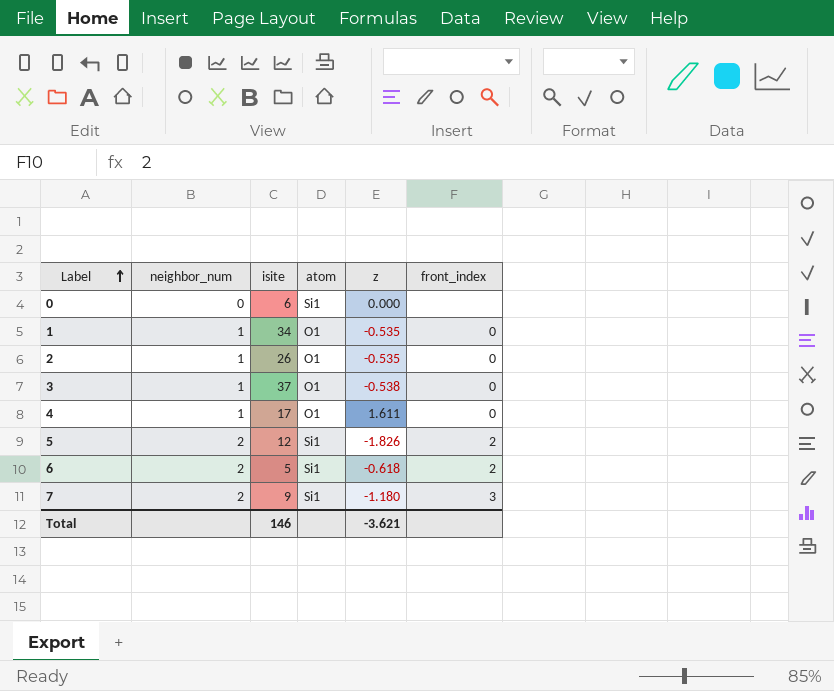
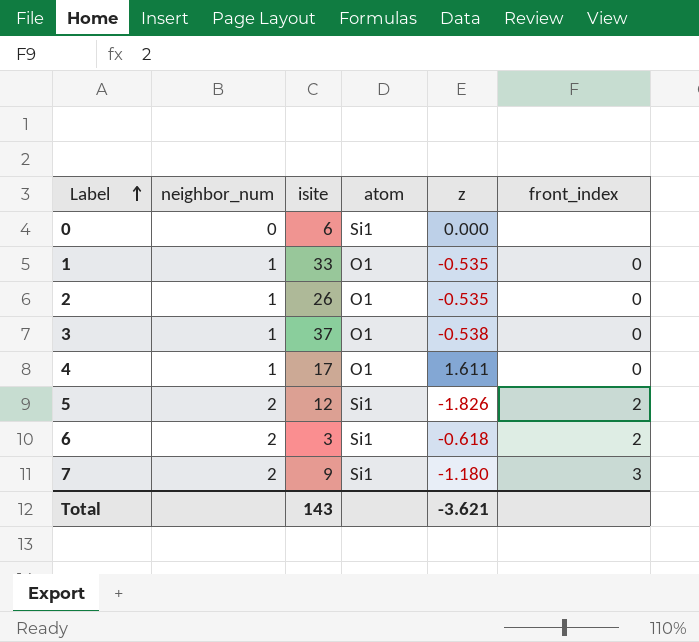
1 | isite: 34 -> 33
6 | isite: 5 -> 3
Total | isite: 146 -> 143

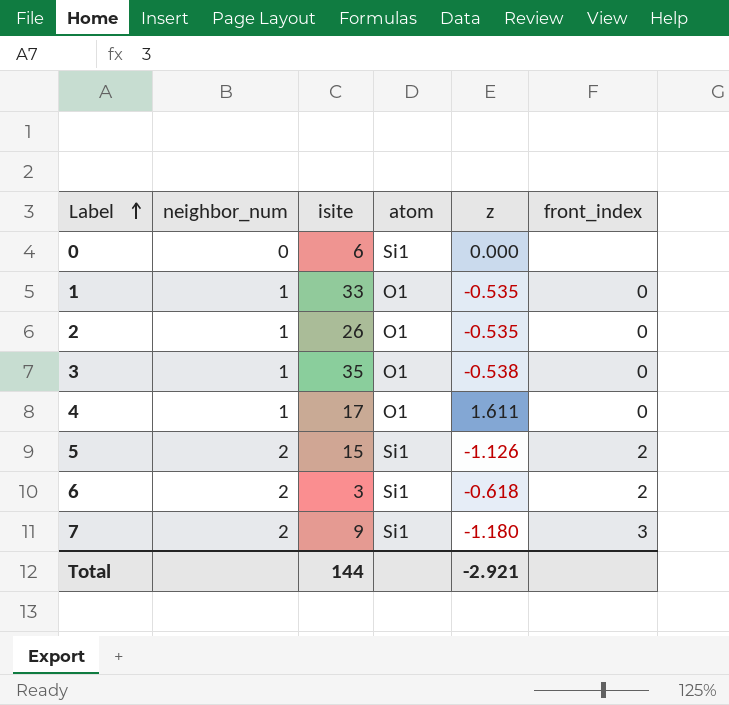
3 | isite: 37 -> 35
5 | isite: 12 -> 15
5 | z: -1.826 -> -1.126
Total | isite: 143 -> 144
Total | z: -3.621 -> -2.921

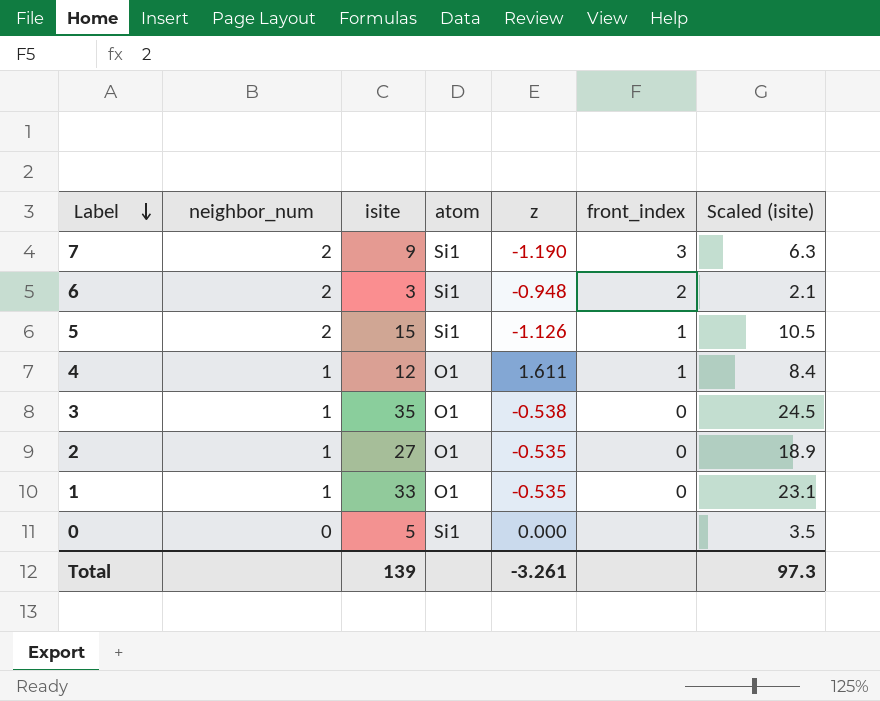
row order: Label ascending -> Label descending
column Scaled (isite) | formula: none -> [isite] * 0.7
7 | z: -1.180 -> -1.190
6 | z: -0.618 -> -0.948
5 | front_index: 2 -> 1
4 | isite: 17 -> 12
4 | front_index: 0 -> 1
2 | isite: 26 -> 27
0 | isite: 6 -> 5
Total | isite: 144 -> 139
Total | z: -2.921 -> -3.261

